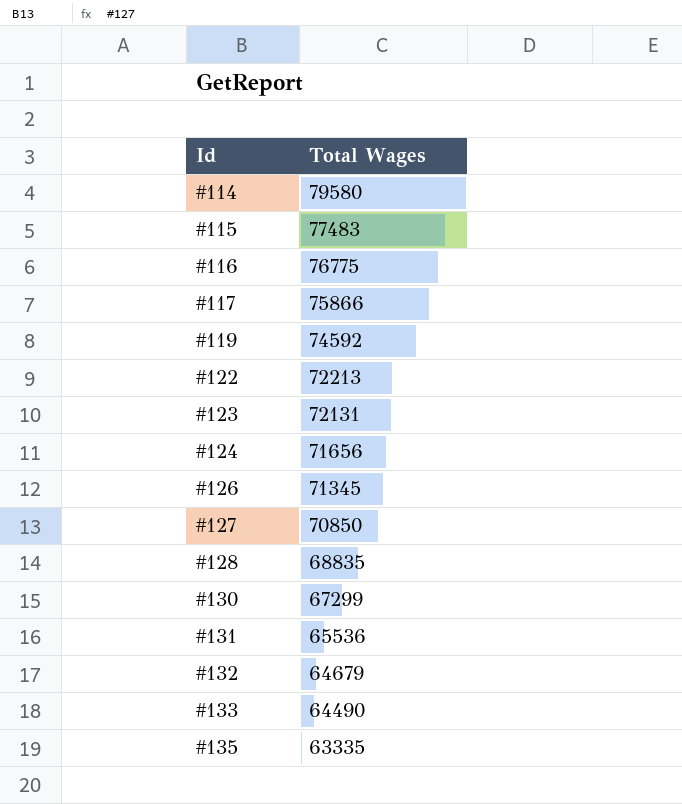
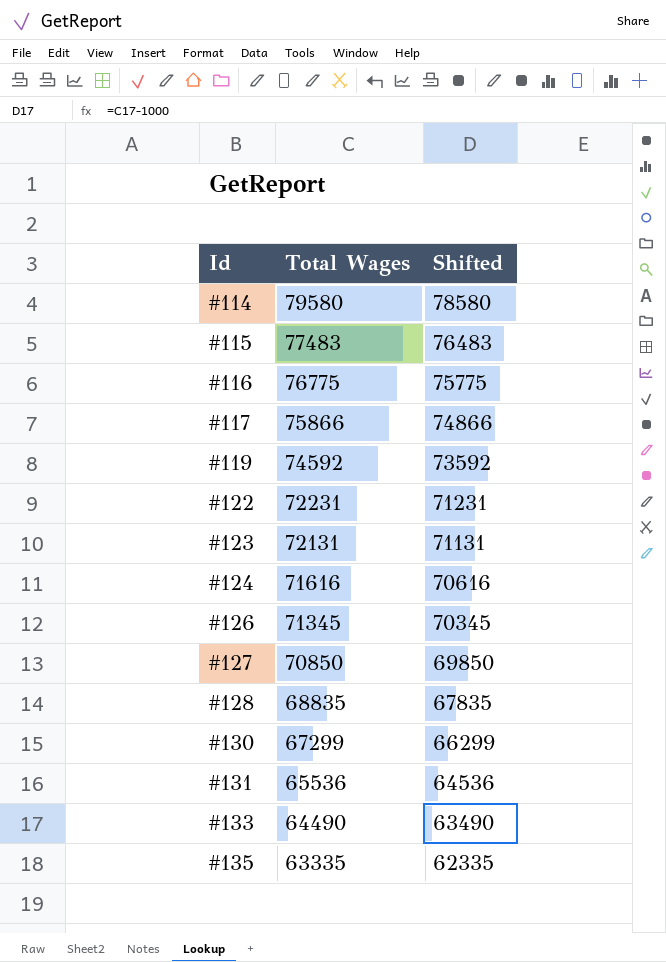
column Shifted | formula: none -> [Total Wages] - 1000
row #132: 64679 -> none
#122 | Total Wages: 72213 -> 72231
#124 | Total Wages: 71656 -> 71616

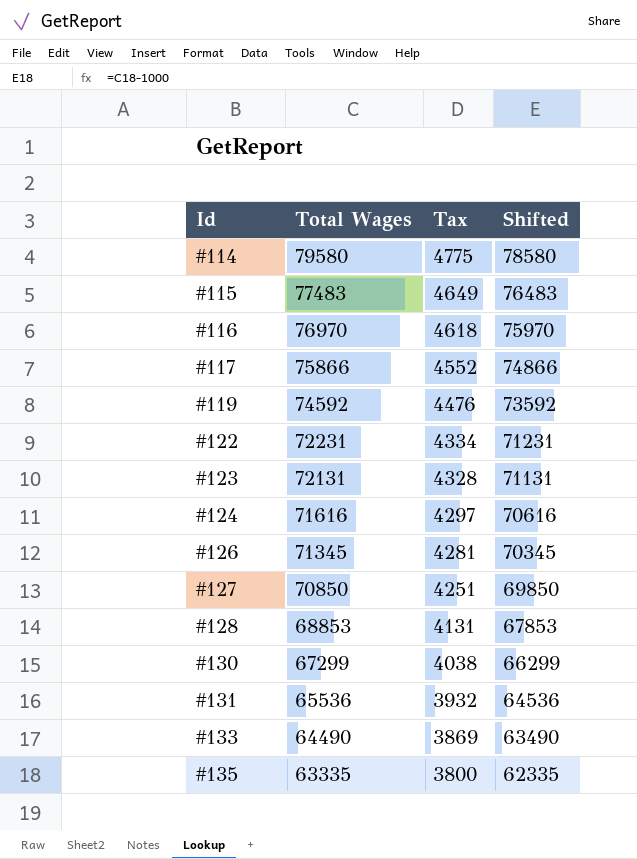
column Tax | formula: none -> [Total Wages] * 0.06
#116 | Total Wages: 76775 -> 76970
#116 | Shifted: 75775 -> 75970
#128 | Total Wages: 68835 -> 68853
#128 | Shifted: 67835 -> 67853

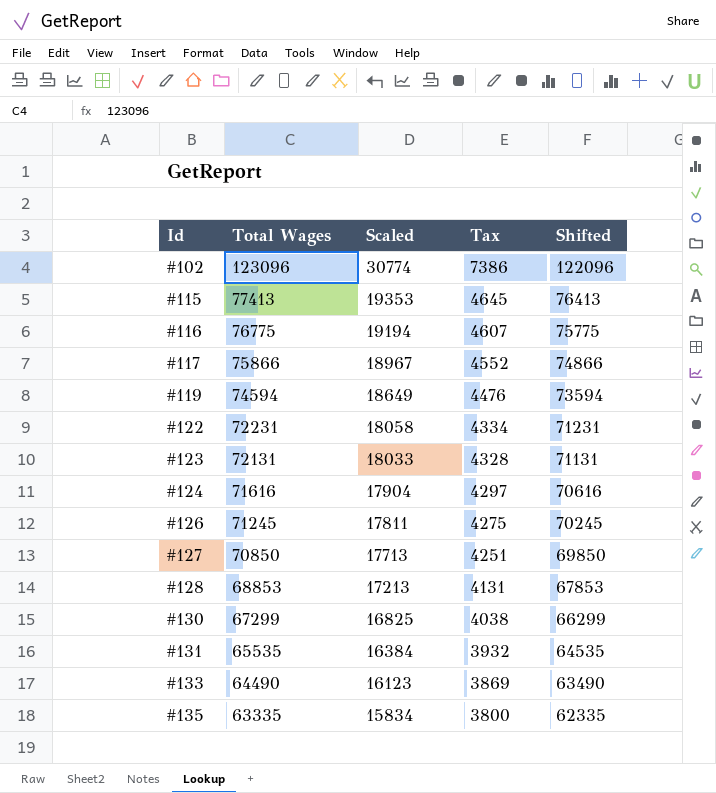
column Scaled | formula: none -> [Total Wages] * 0.25
row #114: 79580 | 4775 | 78580 -> none
row #102: none -> 123096 | 30774 | 7386 | 122096
#115 | Total Wages: 77483 -> 77413
#115 | Tax: 4649 -> 4645
#115 | Shifted: 76483 -> 76413
#116 | Total Wages: 76970 -> 76775
#116 | Tax: 4618 -> 4607
#116 | Shifted: 75970 -> 75775
#119 | Total Wages: 74592 -> 74594
#119 | Shifted: 73592 -> 73594
#126 | Total Wages: 71345 -> 71245
#126 | Tax: 4281 -> 4275
#126 | Shifted: 70345 -> 70245
#131 | Total Wages: 65536 -> 65535
#131 | Shifted: 64536 -> 64535

